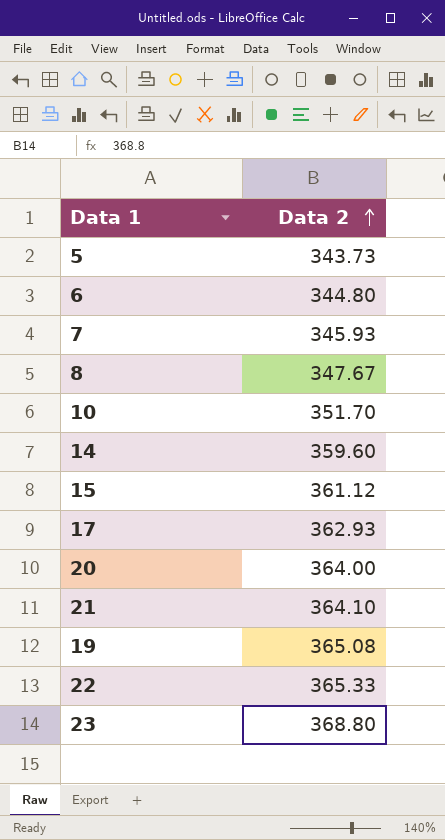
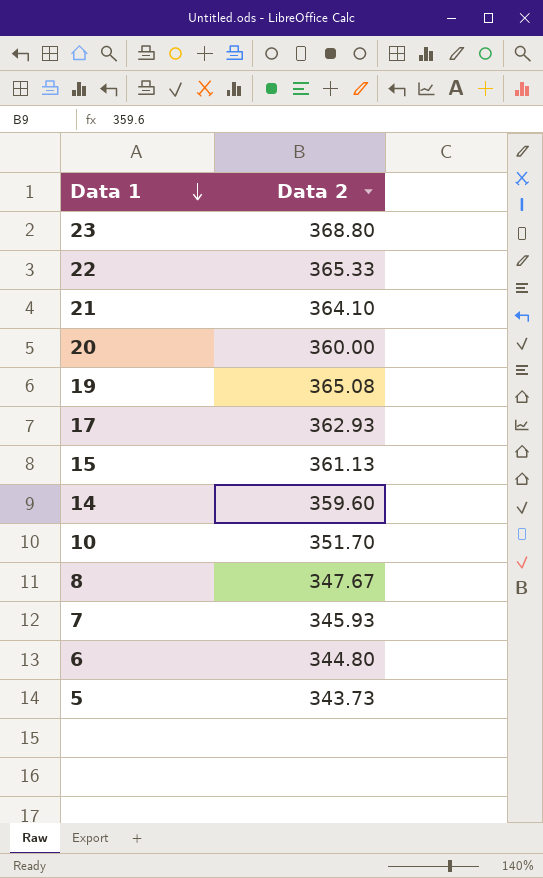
row order: Data 2 ascending -> Data 1 descending
20 | Data 2: 364.00 -> 360.00
15 | Data 2: 361.12 -> 361.13

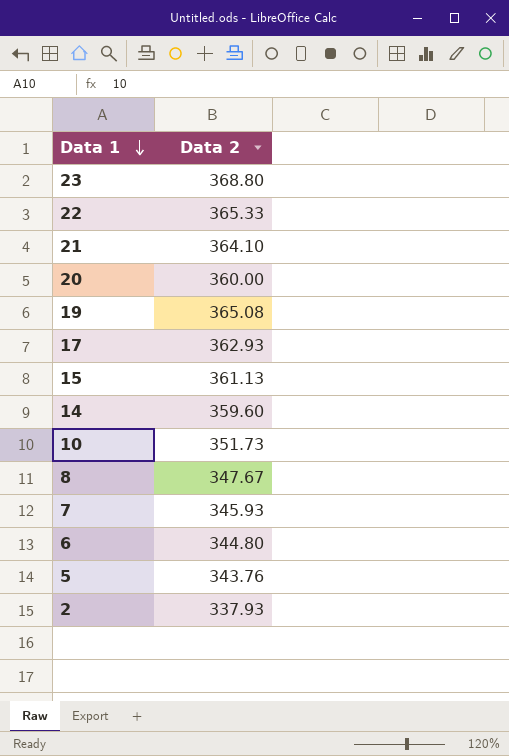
10 | Data 2: 351.70 -> 351.73
5 | Data 2: 343.73 -> 343.76
row 2: none -> 337.93

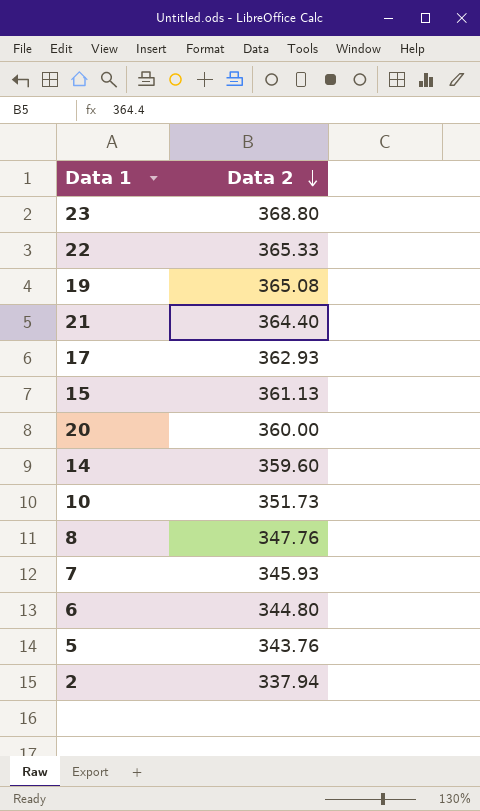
row order: Data 1 descending -> Data 2 descending
21 | Data 2: 364.10 -> 364.40
8 | Data 2: 347.67 -> 347.76
2 | Data 2: 337.93 -> 337.94

